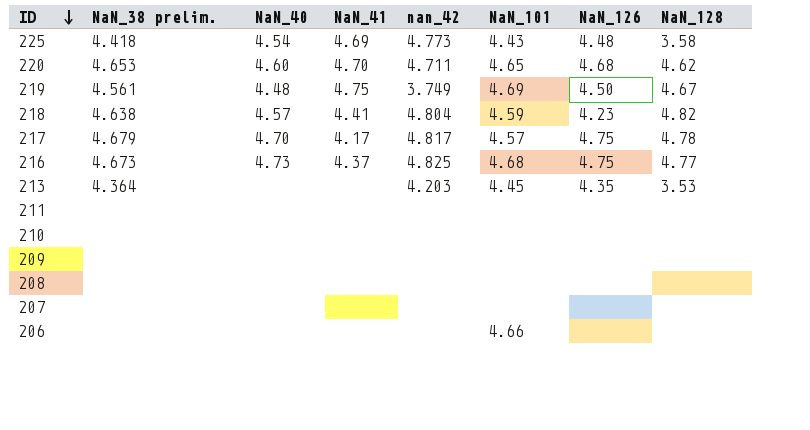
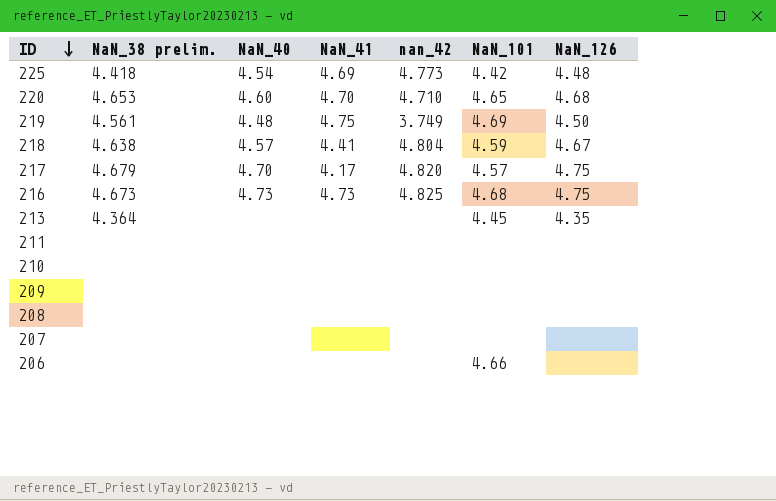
column NaN_128 | position: 8 -> none
225 | NaN_101: 4.43 -> 4.42
220 | nan_42: 4.711 -> 4.710
218 | NaN_126: 4.23 -> 4.67
217 | nan_42: 4.817 -> 4.820
216 | NaN_41: 4.37 -> 4.73
213 | nan_42: 4.203 -> none

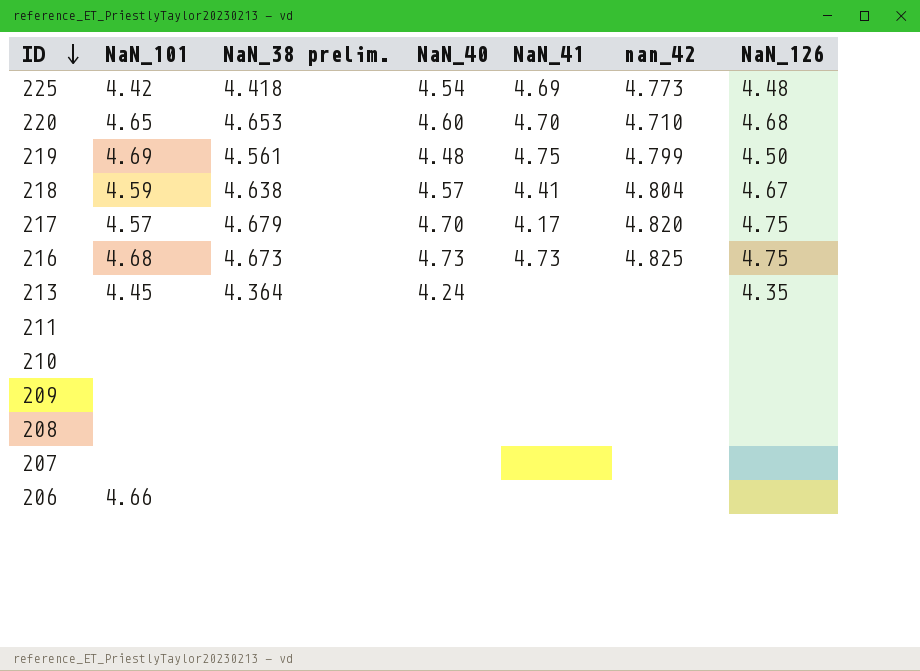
column NaN_101 | position: 6 -> 2
219 | nan_42: 3.749 -> 4.799
213 | NaN_40: none -> 4.24

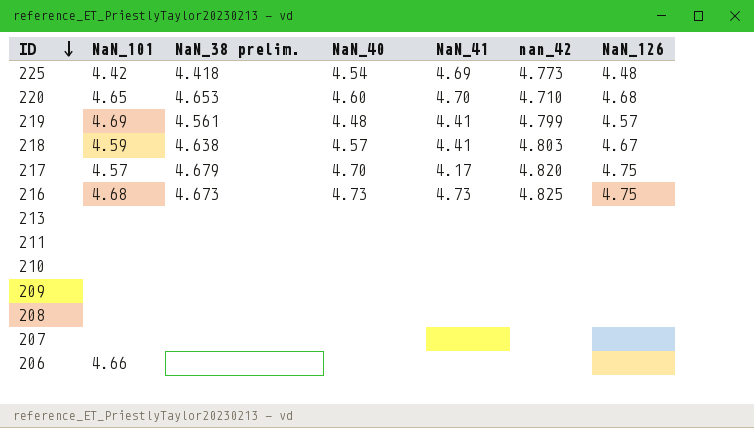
219 | NaN_41: 4.75 -> 4.41
219 | NaN_126: 4.50 -> 4.57
218 | nan_42: 4.804 -> 4.803
213 | NaN_101: 4.45 -> none
213 | NaN_38 prelim.: 4.364 -> none
213 | NaN_40: 4.24 -> none
213 | NaN_126: 4.35 -> none

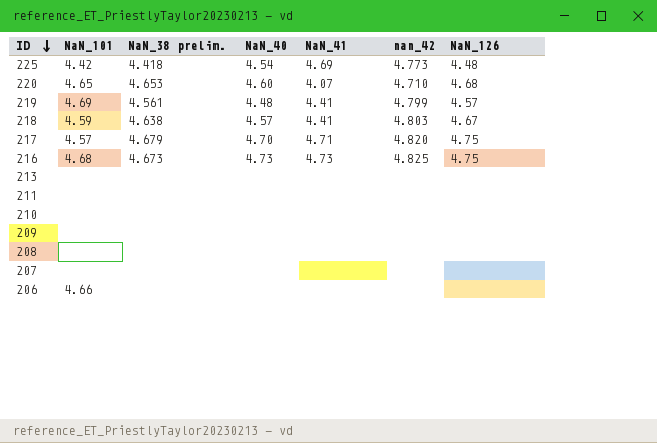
220 | NaN_41: 4.70 -> 4.07
217 | NaN_41: 4.17 -> 4.71

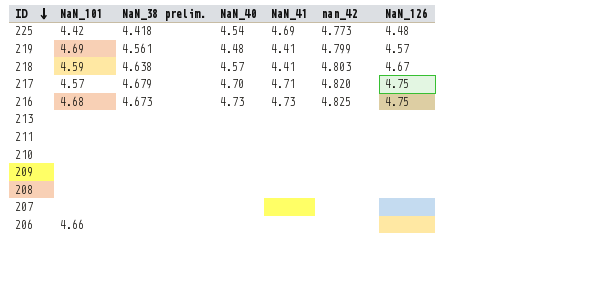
row 220: 4.65 | 4.653 | 4.60 | 4.07 | 4.710 | 4.68 -> none

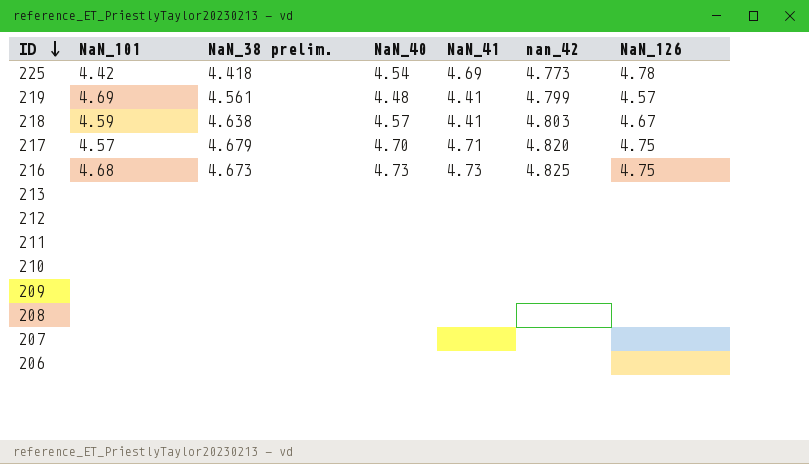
225 | NaN_126: 4.48 -> 4.78
row 212: none -> none | none | none | none | none | none
206 | NaN_101: 4.66 -> none

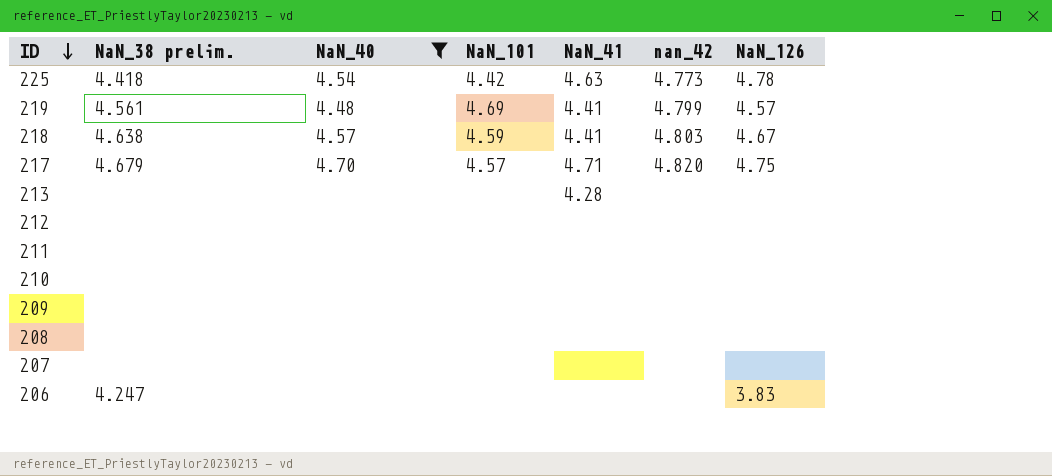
filter: none -> NaN_40 != 4.73
column NaN_101 | position: 2 -> 4
225 | NaN_41: 4.69 -> 4.63
213 | NaN_41: none -> 4.28
206 | NaN_38 prelim.: none -> 4.247
206 | NaN_126: none -> 3.83

